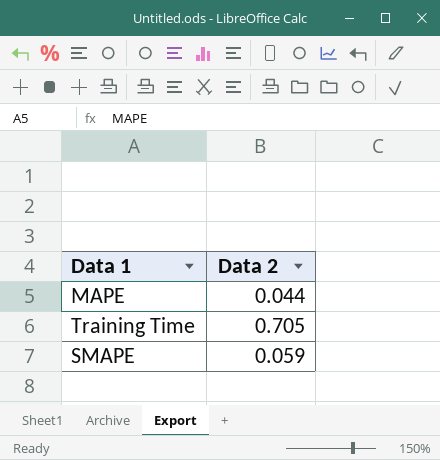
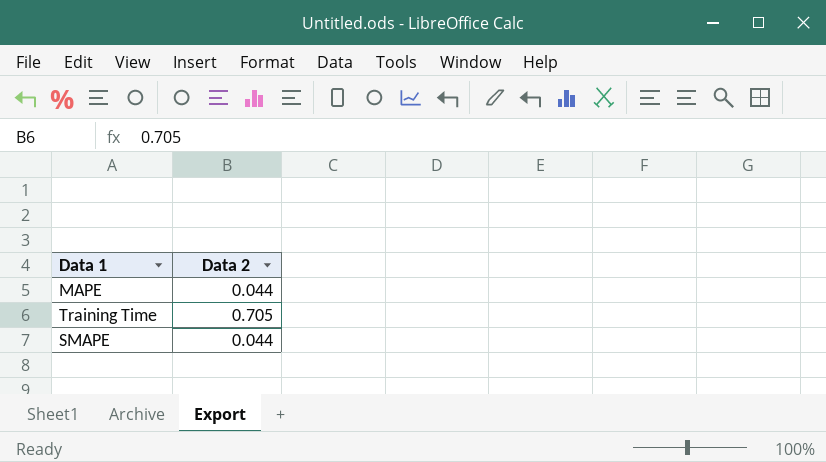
SMAPE | Data 2: 0.059 -> 0.044

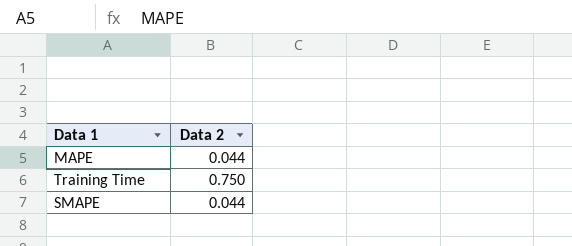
Training Time | Data 2: 0.705 -> 0.750

